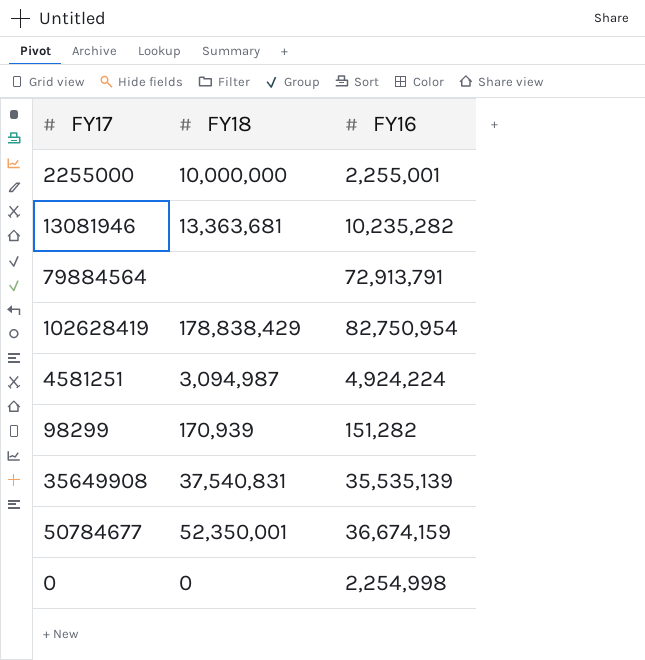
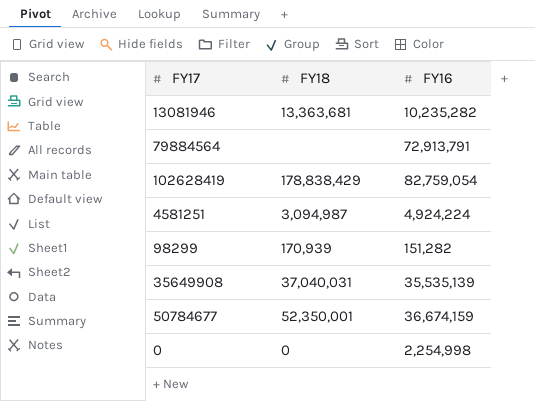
row 2255000: 10,000,000 | 2,255,001 -> none
102628419 | FY16: 82,750,954 -> 82,759,054
35649908 | FY18: 37,540,831 -> 37,040,031

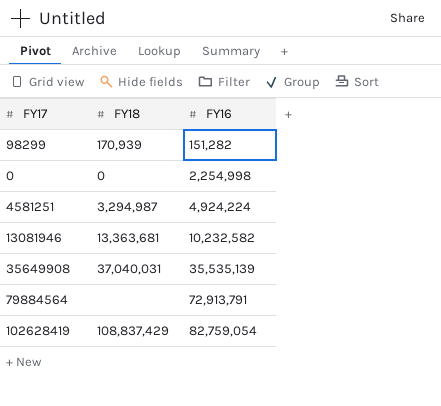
row order: none -> FY16 ascending
row 50784677: 52,350,001 | 36,674,159 -> none
4581251 | FY18: 3,094,987 -> 3,294,987
13081946 | FY16: 10,235,282 -> 10,232,582
102628419 | FY18: 178,838,429 -> 108,837,429

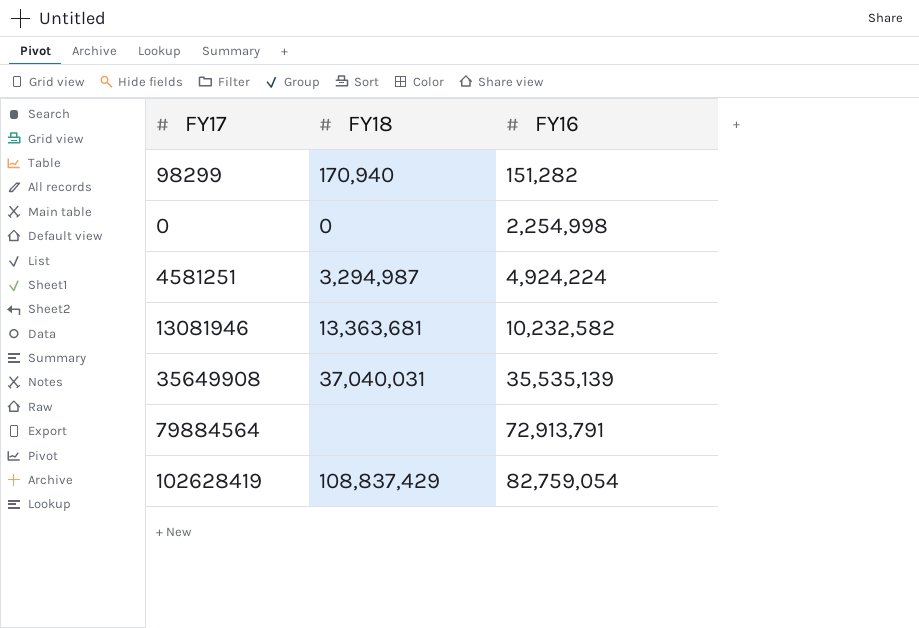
98299 | FY18: 170,939 -> 170,940

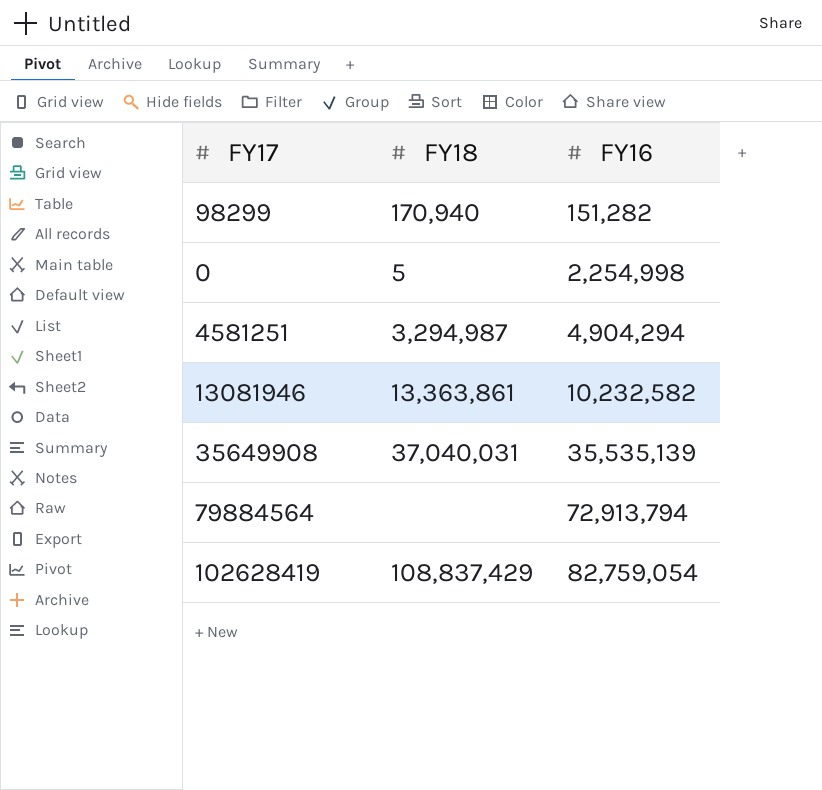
0 | FY18: 0 -> 5
4581251 | FY16: 4,924,224 -> 4,904,294
13081946 | FY18: 13,363,681 -> 13,363,861
79884564 | FY16: 72,913,791 -> 72,913,794

